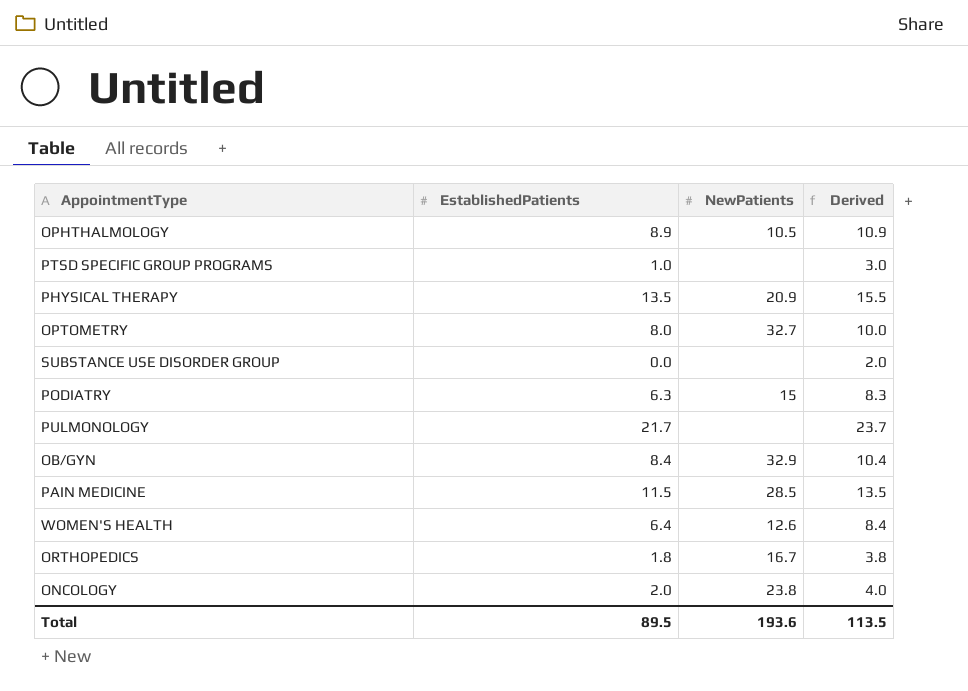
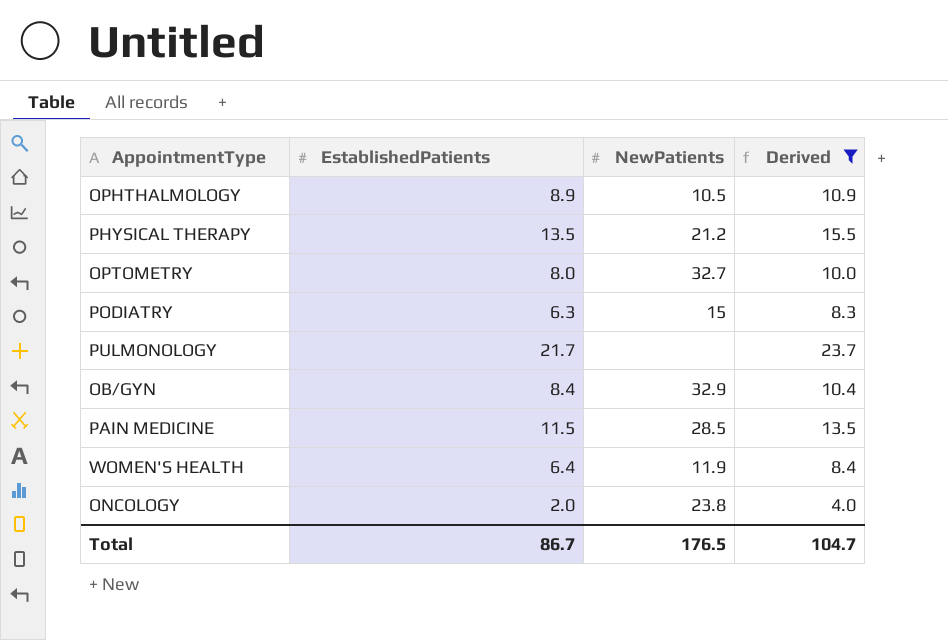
filter: none -> Derived >= 4.0
PHYSICAL THERAPY | NewPatients: 20.9 -> 21.2
WOMEN'S HEALTH | NewPatients: 12.6 -> 11.9
Total | EstablishedPatients: 89.5 -> 86.7
Total | NewPatients: 193.6 -> 176.5
Total | Derived: 113.5 -> 104.7

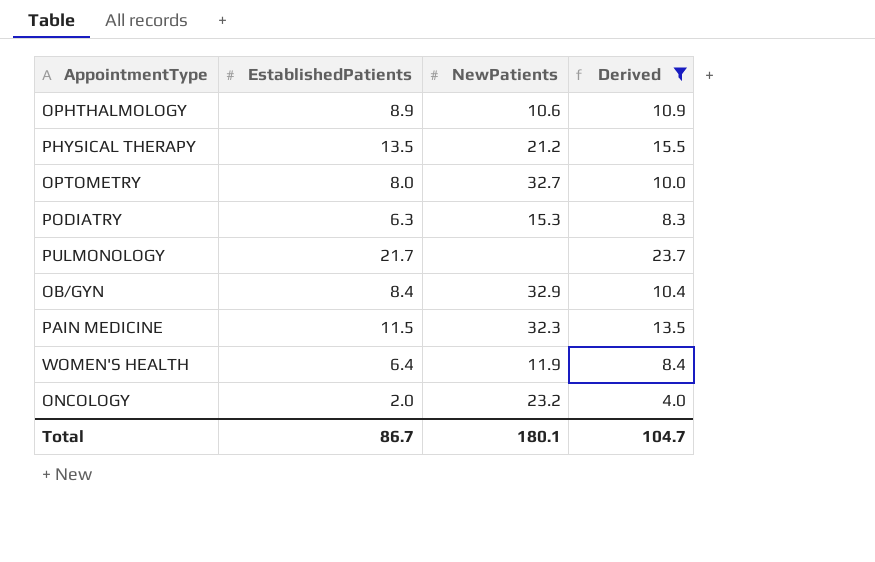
OPHTHALMOLOGY | NewPatients: 10.5 -> 10.6
PODIATRY | NewPatients: 15 -> 15.3
PAIN MEDICINE | NewPatients: 28.5 -> 32.3
ONCOLOGY | NewPatients: 23.8 -> 23.2
Total | NewPatients: 176.5 -> 180.1

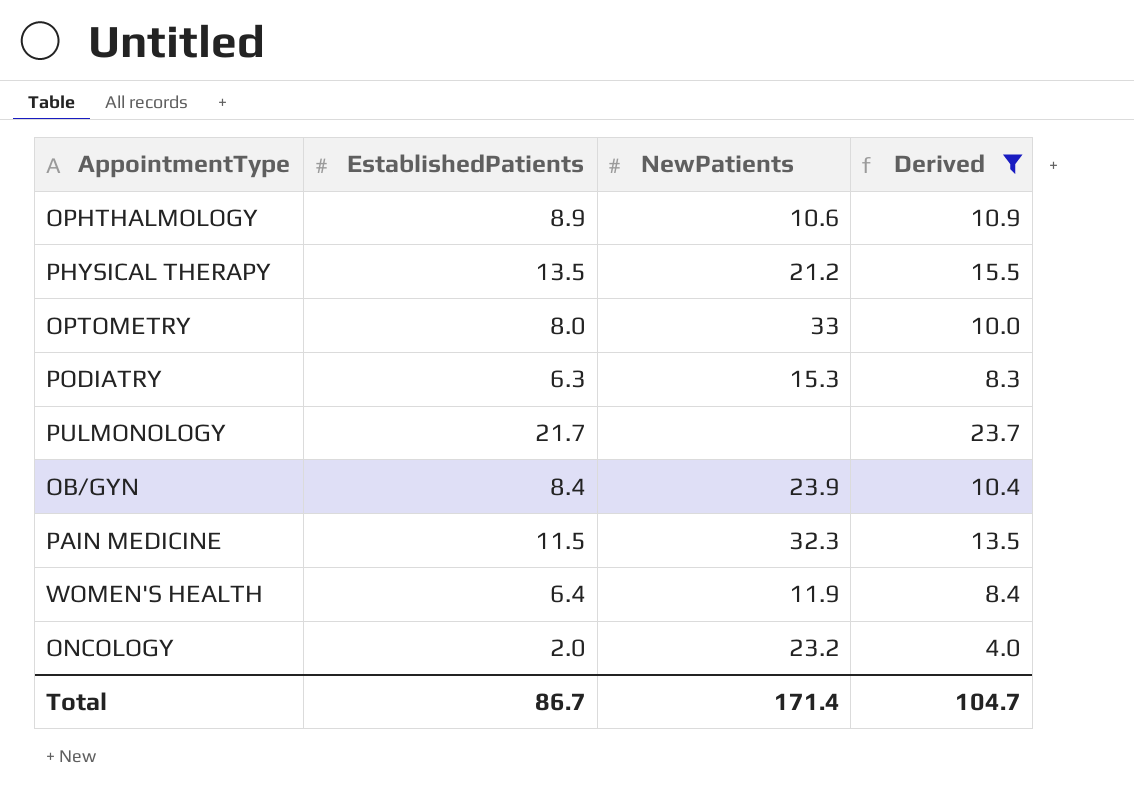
OPTOMETRY | NewPatients: 32.7 -> 33
OB/GYN | NewPatients: 32.9 -> 23.9
Total | NewPatients: 180.1 -> 171.4

